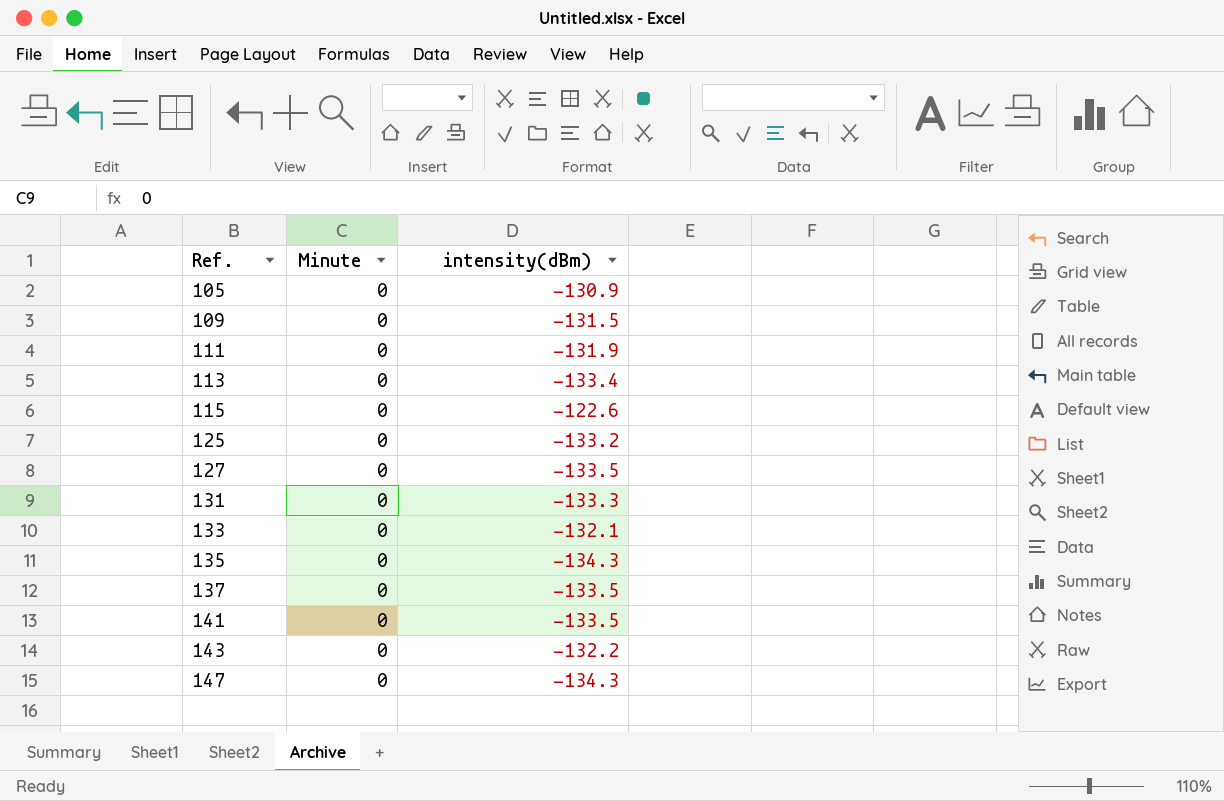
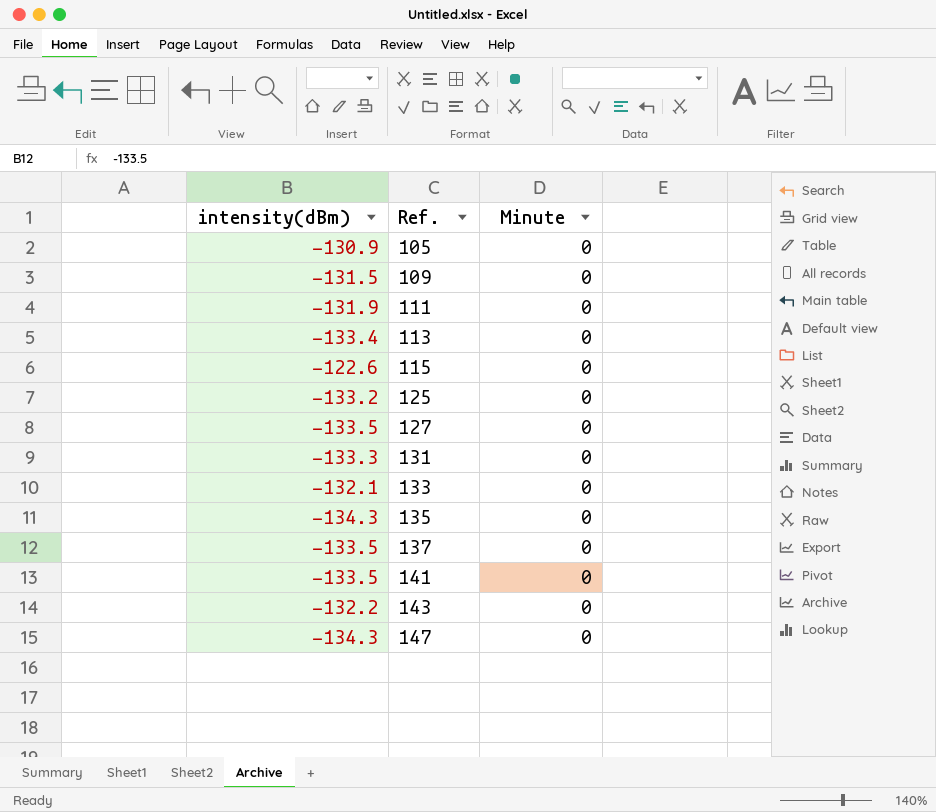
column intensity(dBm) | position: 3 -> 1

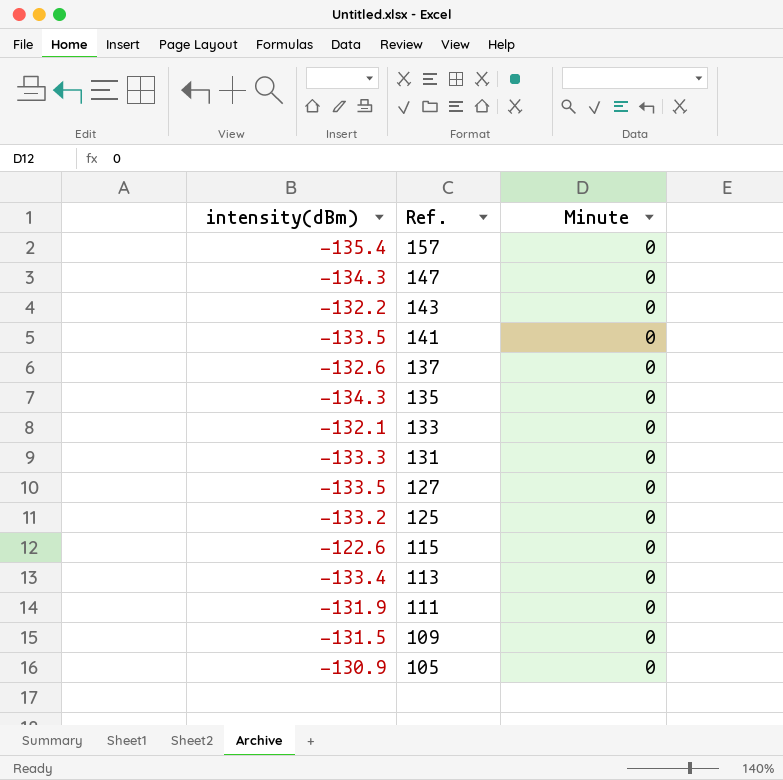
row order: Ref. ascending -> Ref. descending
row 157: none -> -135.4 | 0
137 | intensity(dBm): -133.5 -> -132.6

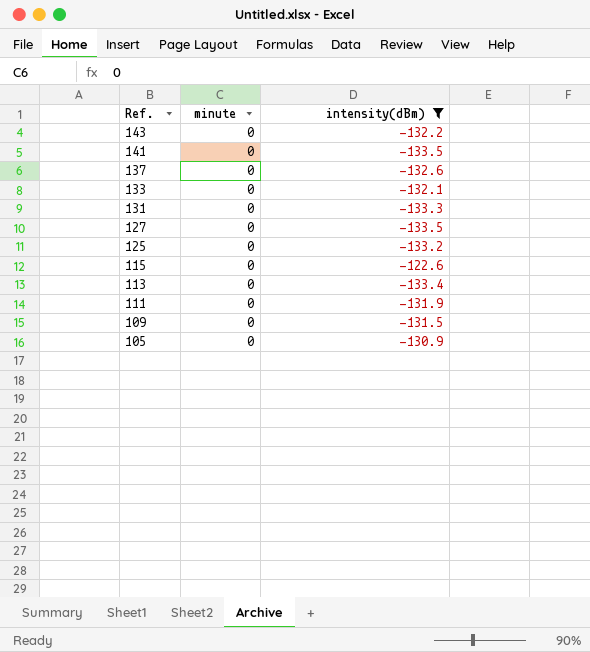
filter: none -> intensity(dBm) >= -133.5
column name: Minute -> minute
column intensity(dBm) | position: 1 -> 3

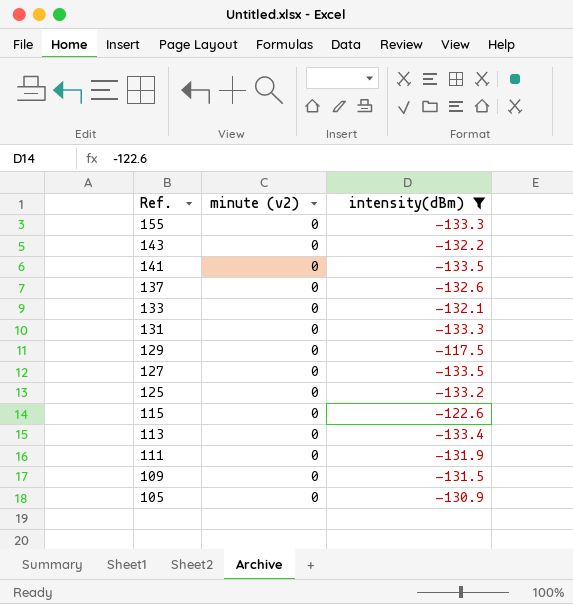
column name: minute -> minute (v2)
row 155: none -> 0 | -133.3
row 129: none -> 0 | -117.5

